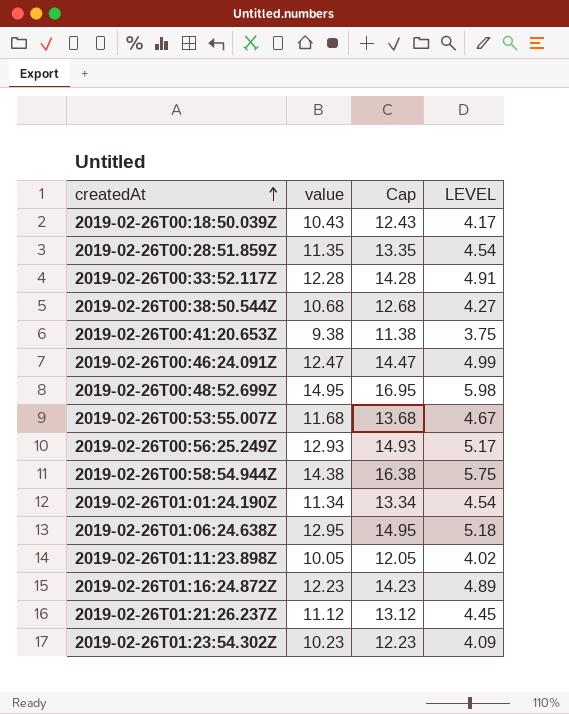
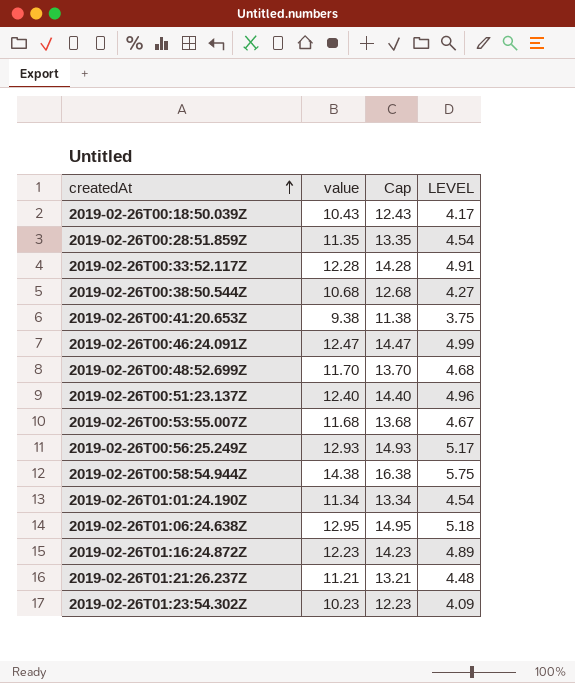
row 2019-02-26T01:11:23.898Z: 10.05 | 12.05 | 4.02 -> none
2019-02-26T00:48:52.699Z | value: 14.95 -> 11.70
2019-02-26T00:48:52.699Z | Cap: 16.95 -> 13.70
2019-02-26T00:48:52.699Z | LEVEL: 5.98 -> 4.68
row 2019-02-26T00:51:23.137Z: none -> 12.40 | 14.40 | 4.96
2019-02-26T01:21:26.237Z | value: 11.12 -> 11.21
2019-02-26T01:21:26.237Z | Cap: 13.12 -> 13.21
2019-02-26T01:21:26.237Z | LEVEL: 4.45 -> 4.48

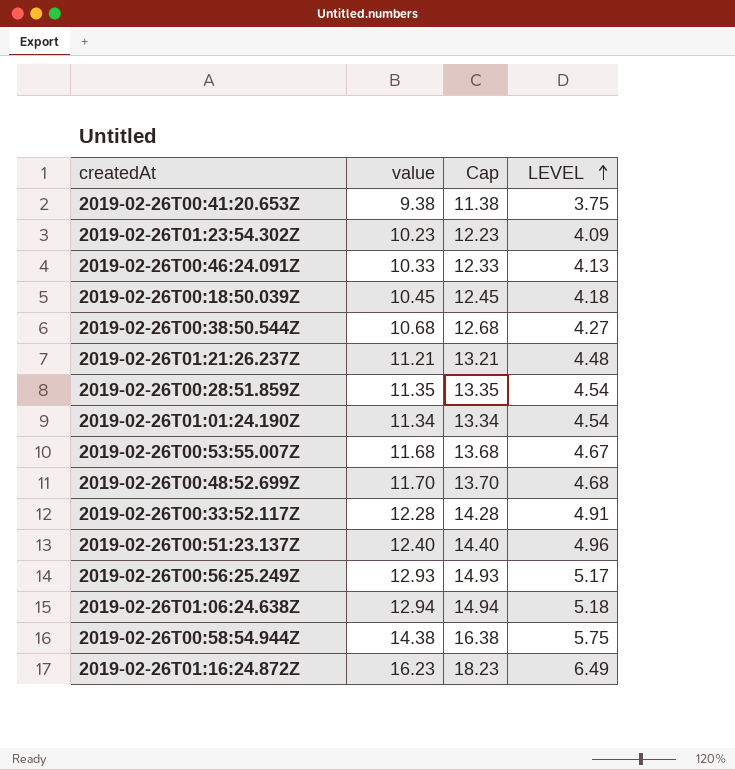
row order: createdAt ascending -> LEVEL ascending
2019-02-26T00:46:24.091Z | value: 12.47 -> 10.33
2019-02-26T00:46:24.091Z | Cap: 14.47 -> 12.33
2019-02-26T00:46:24.091Z | LEVEL: 4.99 -> 4.13
2019-02-26T00:18:50.039Z | value: 10.43 -> 10.45
2019-02-26T00:18:50.039Z | Cap: 12.43 -> 12.45
2019-02-26T00:18:50.039Z | LEVEL: 4.17 -> 4.18
2019-02-26T01:06:24.638Z | value: 12.95 -> 12.94
2019-02-26T01:06:24.638Z | Cap: 14.95 -> 14.94
2019-02-26T01:16:24.872Z | value: 12.23 -> 16.23
2019-02-26T01:16:24.872Z | Cap: 14.23 -> 18.23
2019-02-26T01:16:24.872Z | LEVEL: 4.89 -> 6.49

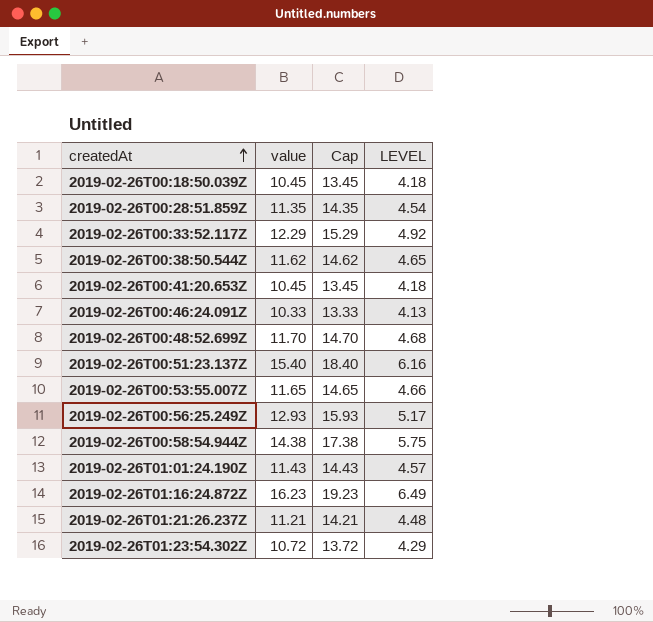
row order: LEVEL ascending -> createdAt ascending
column Cap | formula: [value] + 2 -> [value] + 3
row 2019-02-26T01:06:24.638Z: 12.94 | 14.94 | 5.18 -> none
2019-02-26T00:33:52.117Z | value: 12.28 -> 12.29
2019-02-26T00:33:52.117Z | LEVEL: 4.91 -> 4.92
2019-02-26T00:38:50.544Z | value: 10.68 -> 11.62
2019-02-26T00:38:50.544Z | LEVEL: 4.27 -> 4.65
2019-02-26T00:41:20.653Z | value: 9.38 -> 10.45
2019-02-26T00:41:20.653Z | LEVEL: 3.75 -> 4.18
2019-02-26T00:51:23.137Z | value: 12.40 -> 15.40
2019-02-26T00:51:23.137Z | LEVEL: 4.96 -> 6.16
2019-02-26T00:53:55.007Z | value: 11.68 -> 11.65
2019-02-26T00:53:55.007Z | LEVEL: 4.67 -> 4.66
2019-02-26T01:01:24.190Z | value: 11.34 -> 11.43
2019-02-26T01:01:24.190Z | LEVEL: 4.54 -> 4.57
2019-02-26T01:23:54.302Z | value: 10.23 -> 10.72
2019-02-26T01:23:54.302Z | LEVEL: 4.09 -> 4.29

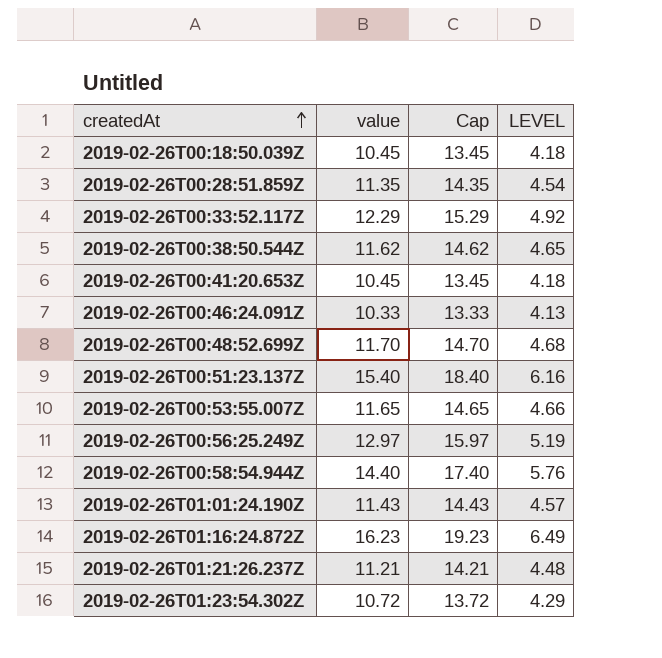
2019-02-26T00:56:25.249Z | value: 12.93 -> 12.97
2019-02-26T00:56:25.249Z | Cap: 15.93 -> 15.97
2019-02-26T00:56:25.249Z | LEVEL: 5.17 -> 5.19
2019-02-26T00:58:54.944Z | value: 14.38 -> 14.40
2019-02-26T00:58:54.944Z | Cap: 17.38 -> 17.40
2019-02-26T00:58:54.944Z | LEVEL: 5.75 -> 5.76

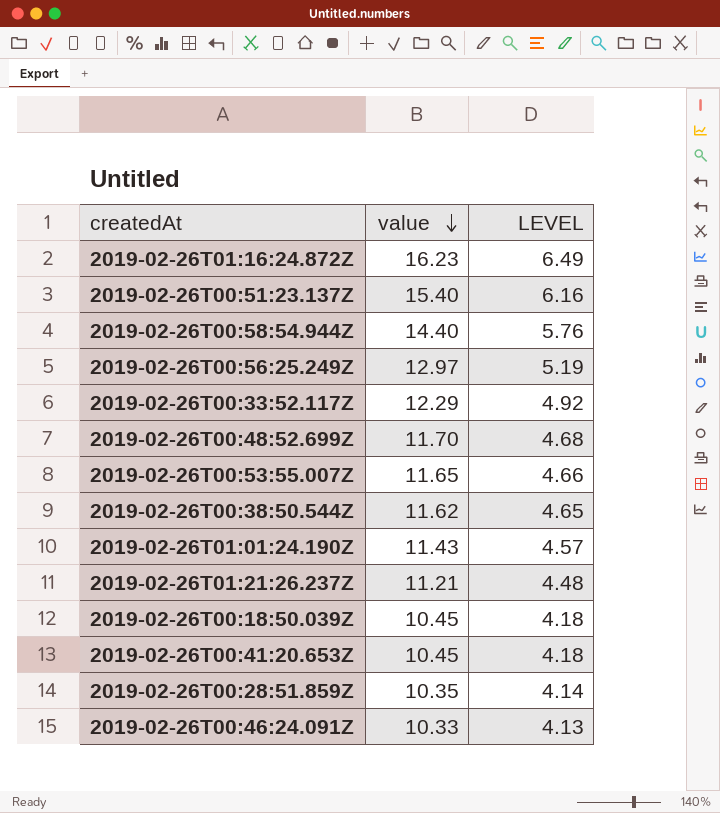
row order: createdAt ascending -> value descending
column Cap | formula: [value] + 3 -> none
row 2019-02-26T01:23:54.302Z: 10.72 | 13.72 | 4.29 -> none
2019-02-26T00:28:51.859Z | value: 11.35 -> 10.35
2019-02-26T00:28:51.859Z | LEVEL: 4.54 -> 4.14

